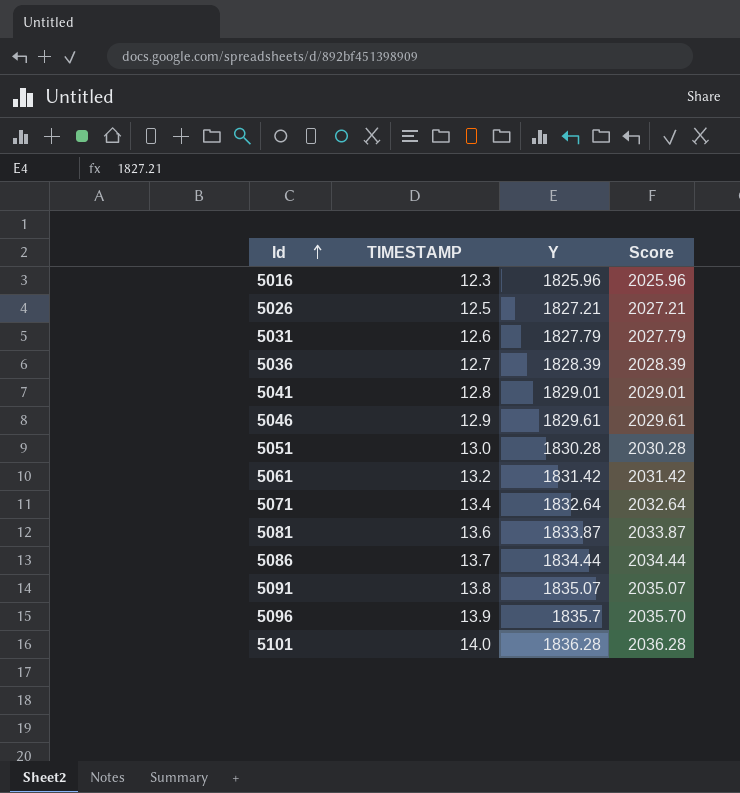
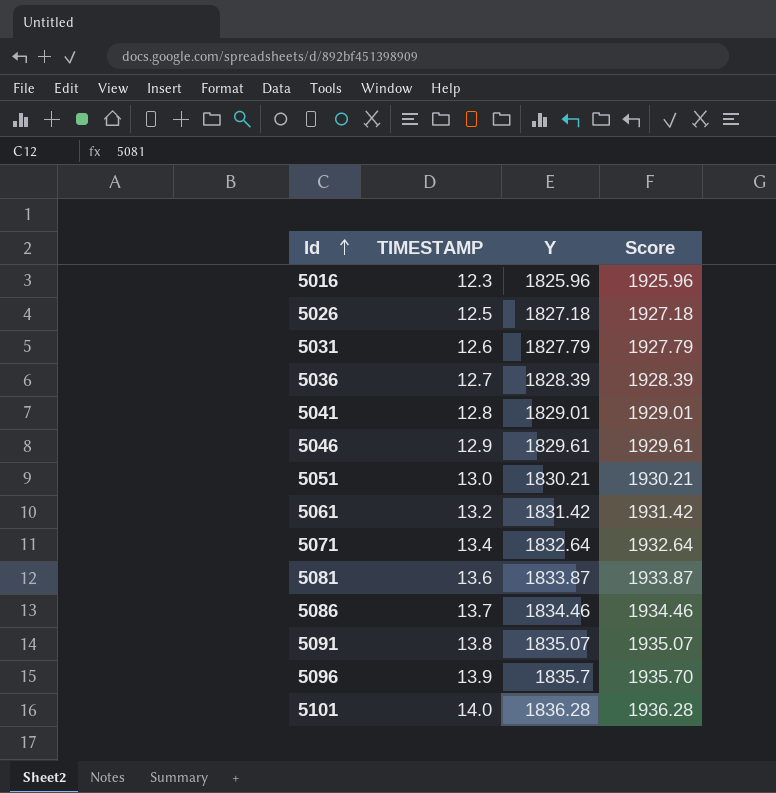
column Score | formula: [Y] + 200 -> [Y] + 100
5026 | Y: 1827.21 -> 1827.18
5051 | Y: 1830.28 -> 1830.21
5086 | Y: 1834.44 -> 1834.46

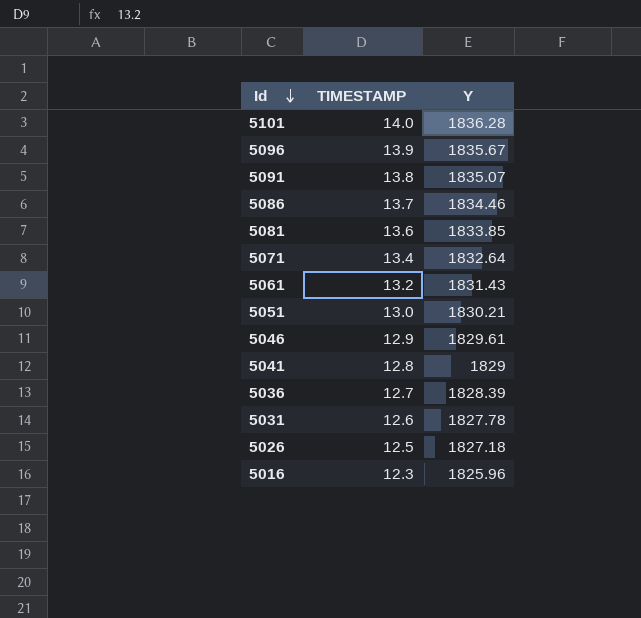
row order: Id ascending -> Id descending
column Score | formula: [Y] + 100 -> none
5096 | Y: 1835.7 -> 1835.67
5081 | Y: 1833.87 -> 1833.85
5061 | Y: 1831.42 -> 1831.43
5041 | Y: 1829.01 -> 1829
5031 | Y: 1827.79 -> 1827.78

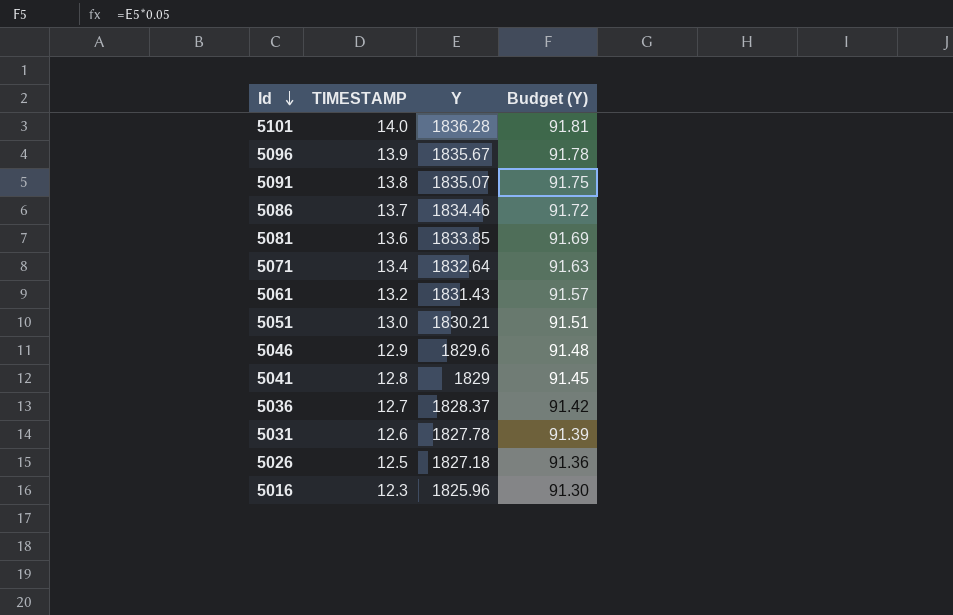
column Budget (Y) | formula: none -> [Y] * 0.05
5046 | Y: 1829.61 -> 1829.6
5036 | Y: 1828.39 -> 1828.37

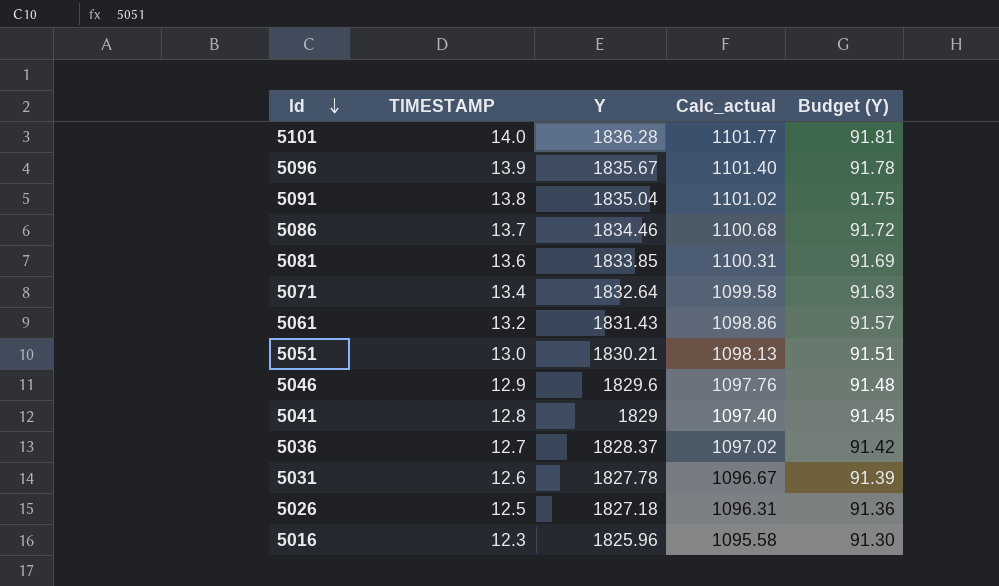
column Calc_actual | formula: none -> [Y] * 0.6
5091 | Y: 1835.07 -> 1835.04

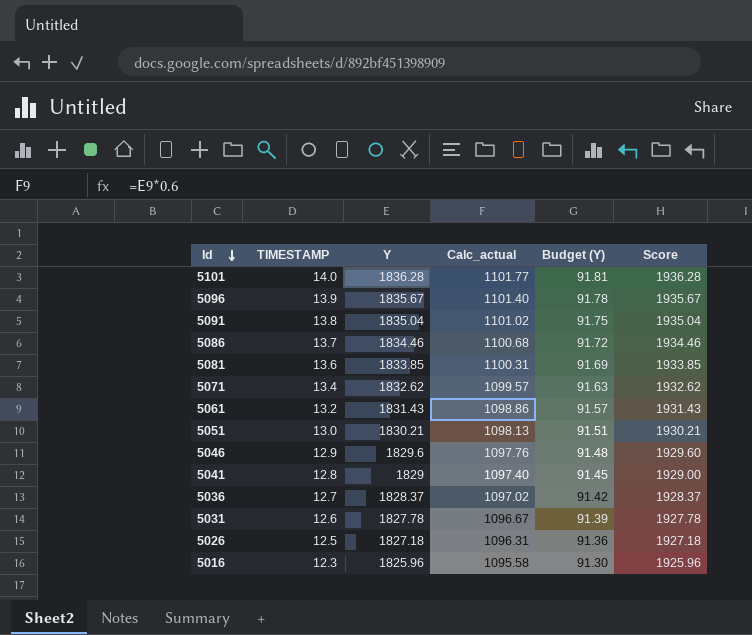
column Score | formula: none -> [Y] + 100
5071 | Y: 1832.64 -> 1832.62
5071 | Calc_actual: 1099.58 -> 1099.57

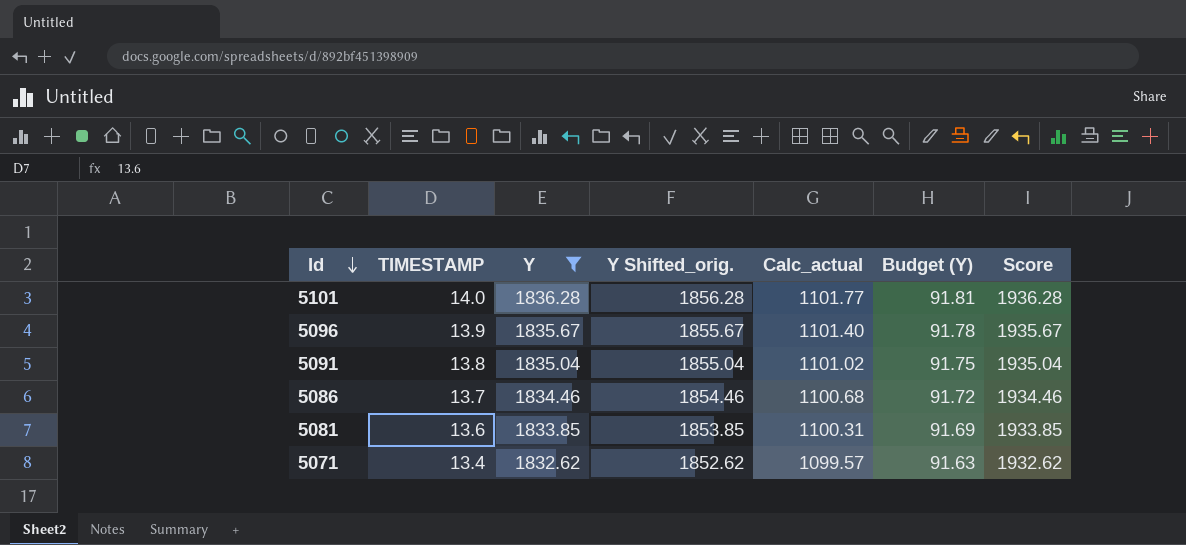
filter: none -> Y >= 1832.62
column Y Shifted_orig. | formula: none -> [Y] + 20

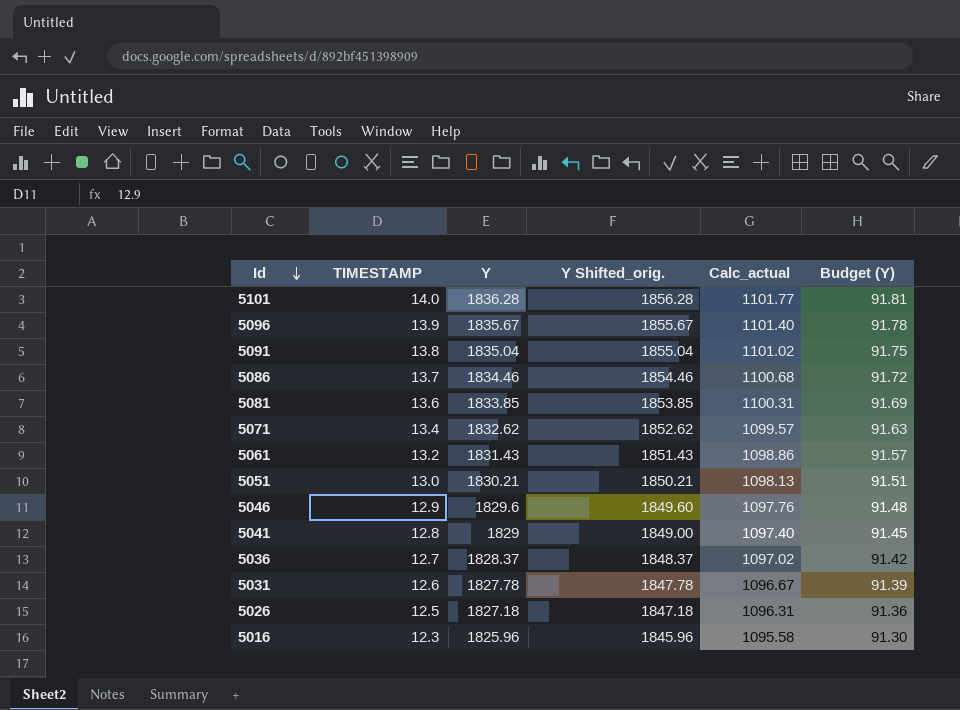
filter: Y >= 1832.62 -> none
column Score | formula: [Y] + 100 -> none

